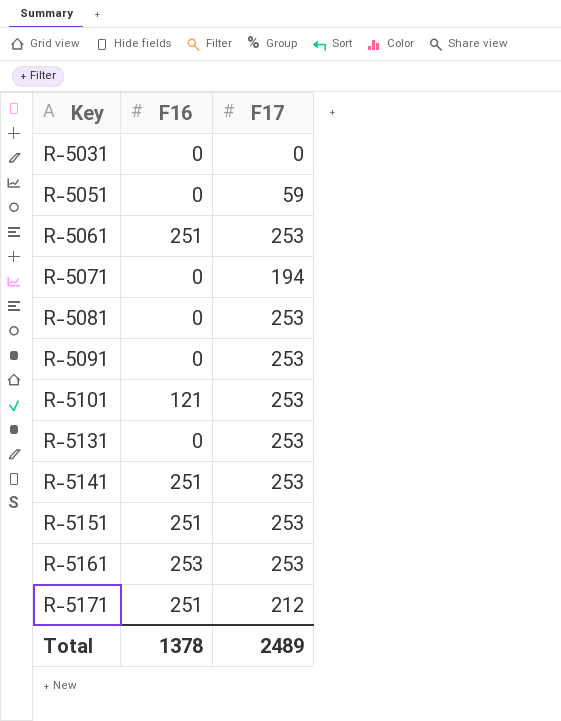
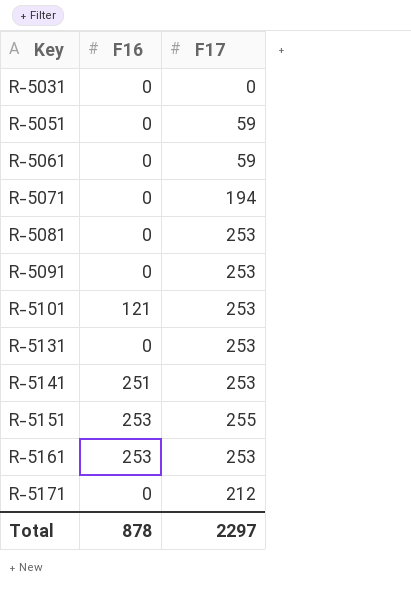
R-5061 | F16: 251 -> 0
R-5061 | F17: 253 -> 59
R-5151 | F16: 251 -> 253
R-5151 | F17: 253 -> 255
R-5171 | F16: 251 -> 0
Total | F16: 1378 -> 878
Total | F17: 2489 -> 2297

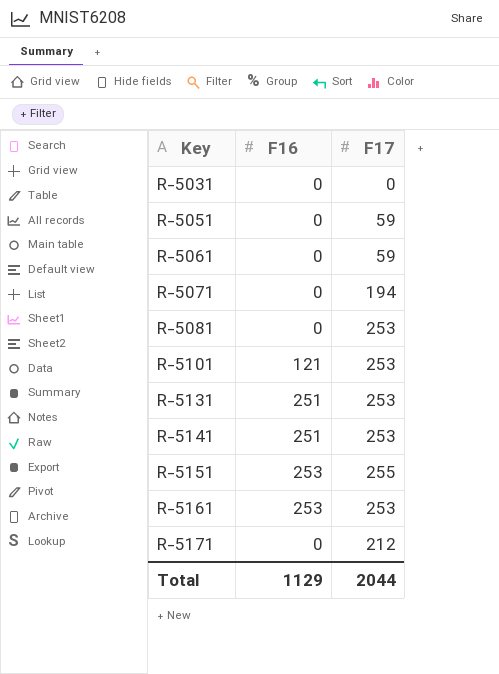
row R-5091: 0 | 253 -> none
R-5131 | F16: 0 -> 251
Total | F16: 878 -> 1129
Total | F17: 2297 -> 2044

